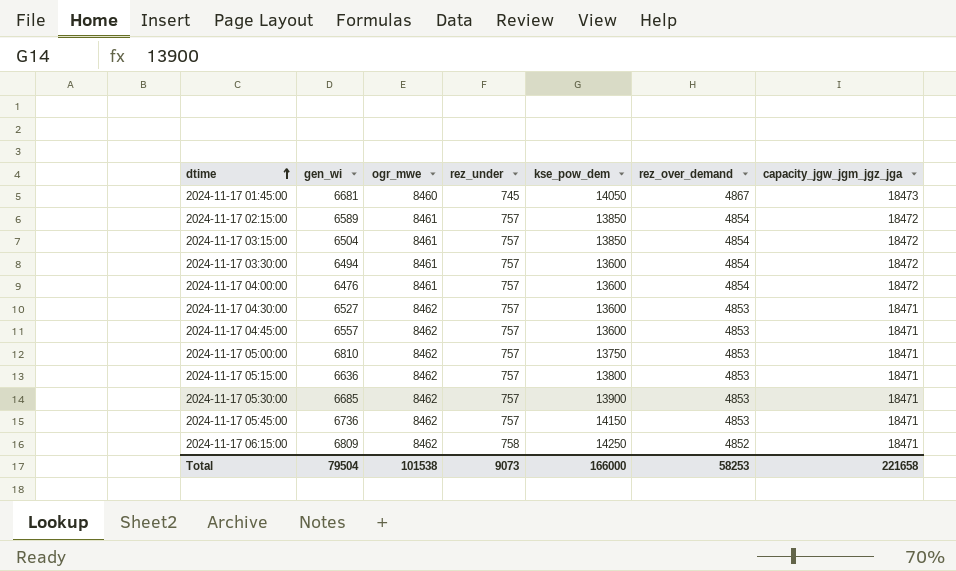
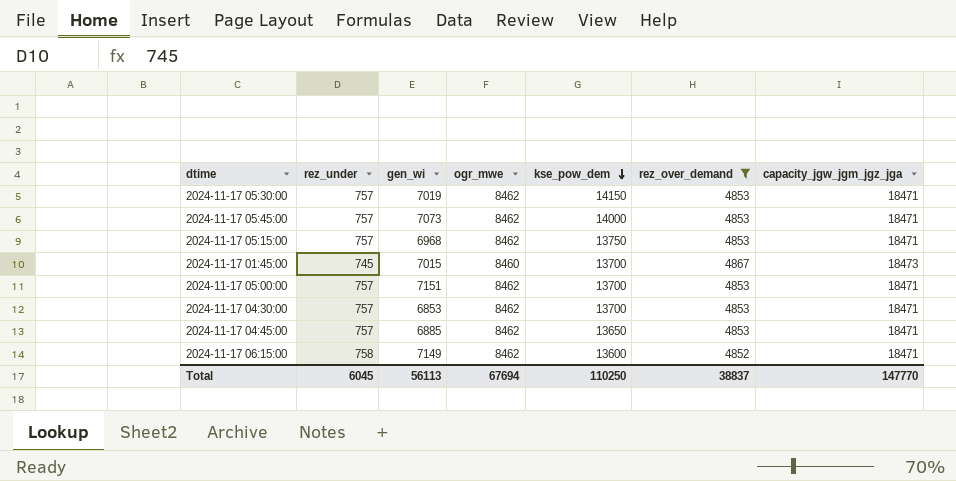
filter: none -> rez_over_demand != 4854
row order: dtime ascending -> kse_pow_dem descending
column rez_under | position: 4 -> 2
2024-11-17 05:30:00 | gen_wi: 6685 -> 7019
2024-11-17 05:30:00 | kse_pow_dem: 13900 -> 14150
2024-11-17 05:45:00 | gen_wi: 6736 -> 7073
2024-11-17 05:45:00 | kse_pow_dem: 14150 -> 14000
2024-11-17 05:15:00 | gen_wi: 6636 -> 6968
2024-11-17 05:15:00 | kse_pow_dem: 13800 -> 13750
2024-11-17 01:45:00 | gen_wi: 6681 -> 7015
2024-11-17 01:45:00 | kse_pow_dem: 14050 -> 13700
2024-11-17 05:00:00 | gen_wi: 6810 -> 7151
2024-11-17 05:00:00 | kse_pow_dem: 13750 -> 13700
2024-11-17 04:30:00 | gen_wi: 6527 -> 6853
2024-11-17 04:30:00 | kse_pow_dem: 13600 -> 13700
2024-11-17 04:45:00 | gen_wi: 6557 -> 6885
2024-11-17 04:45:00 | kse_pow_dem: 13600 -> 13650
2024-11-17 06:15:00 | gen_wi: 6809 -> 7149
2024-11-17 06:15:00 | kse_pow_dem: 14250 -> 13600
Total | rez_under: 9073 -> 6045
Total | gen_wi: 79504 -> 56113
Total | ogr_mwe: 101538 -> 67694
Total | kse_pow_dem: 166000 -> 110250
Total | rez_over_demand: 58253 -> 38837
Total | capacity_jgw_jgm_jgz_jga: 221658 -> 147770

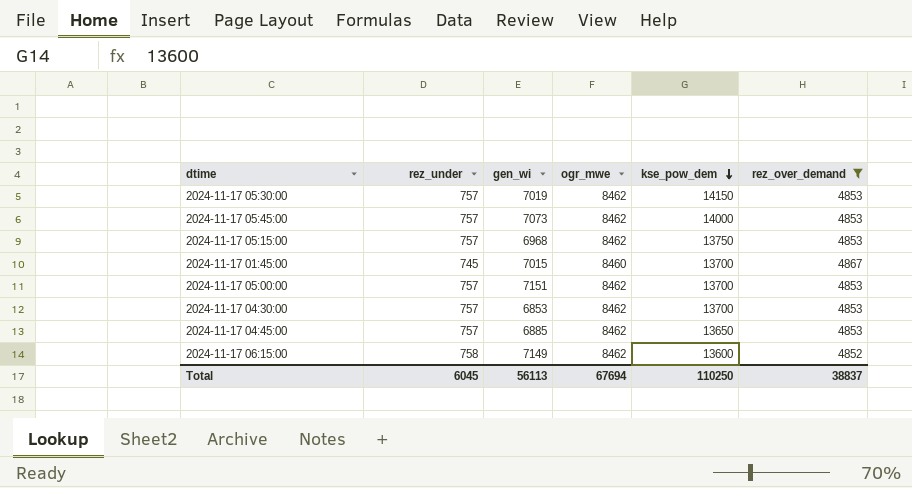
column capacity_jgw_jgm_jgz_jga | position: 7 -> none

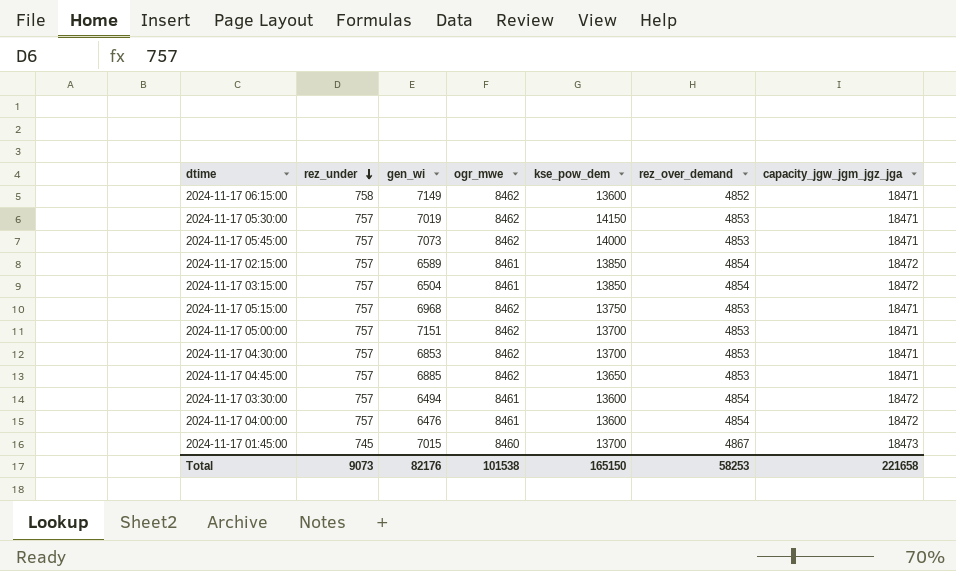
filter: rez_over_demand != 4854 -> none
row order: kse_pow_dem descending -> rez_under descending
column capacity_jgw_jgm_jgz_jga | position: none -> 7
Total | rez_under: 6045 -> 9073
Total | gen_wi: 56113 -> 82176
Total | ogr_mwe: 67694 -> 101538
Total | kse_pow_dem: 110250 -> 165150
Total | rez_over_demand: 38837 -> 58253

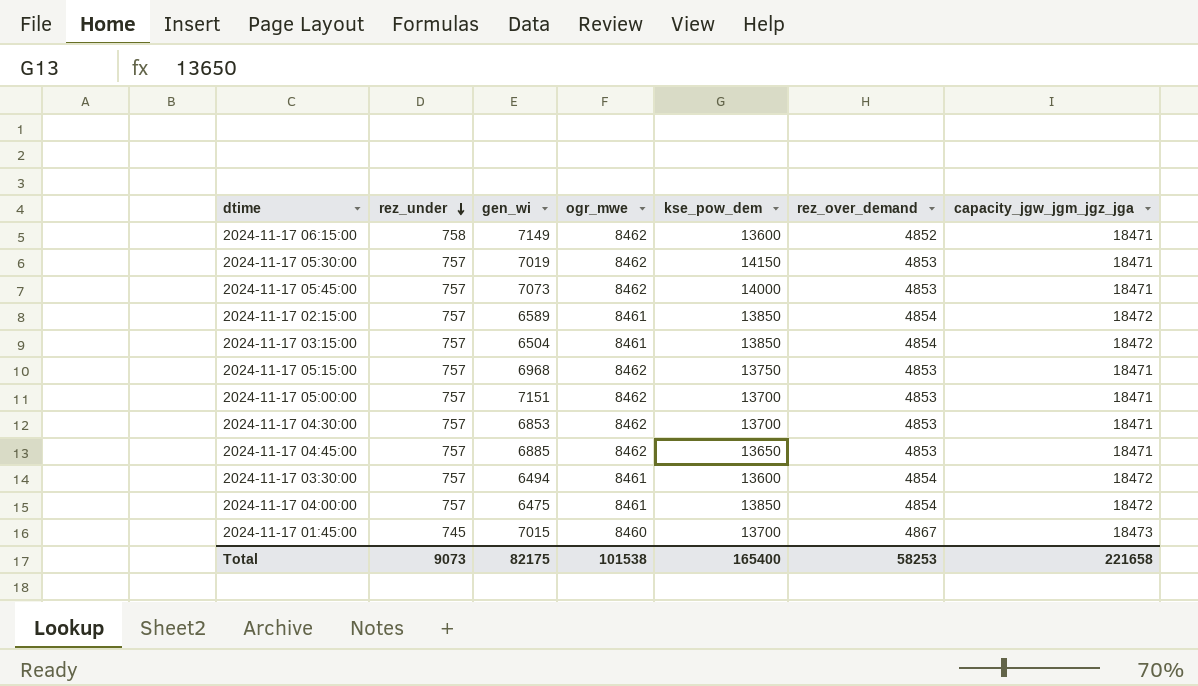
2024-11-17 04:00:00 | gen_wi: 6476 -> 6475
2024-11-17 04:00:00 | kse_pow_dem: 13600 -> 13850
Total | gen_wi: 82176 -> 82175
Total | kse_pow_dem: 165150 -> 165400

